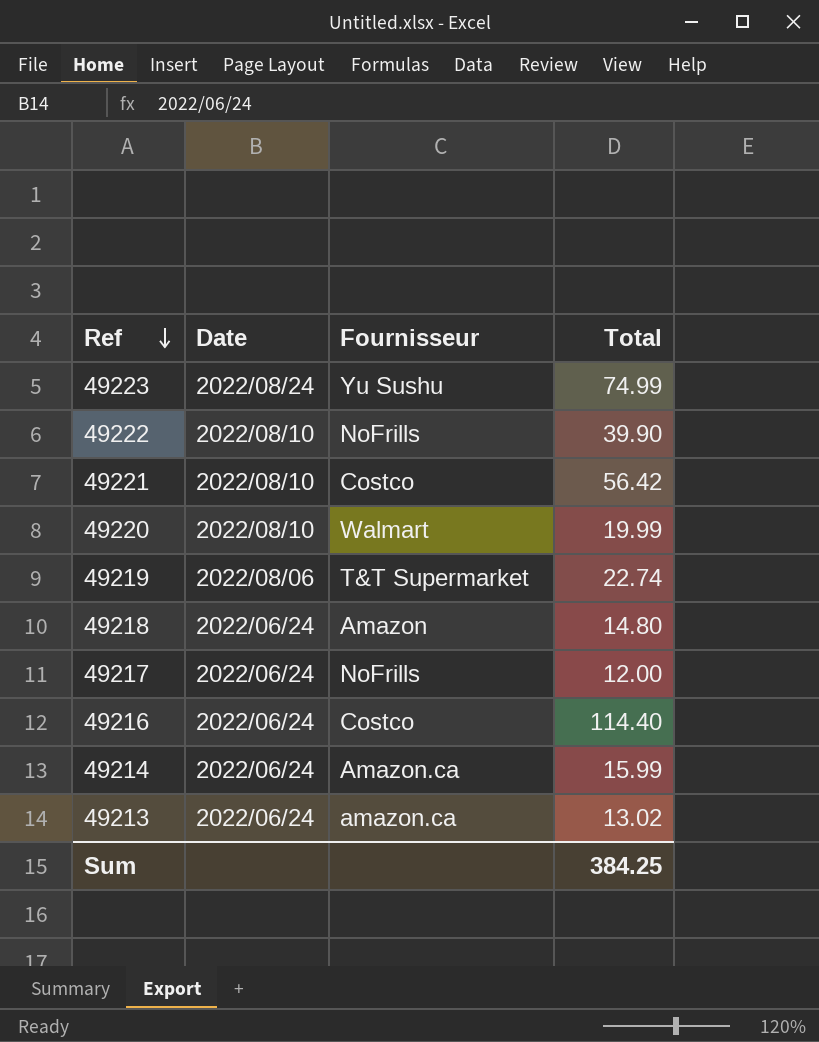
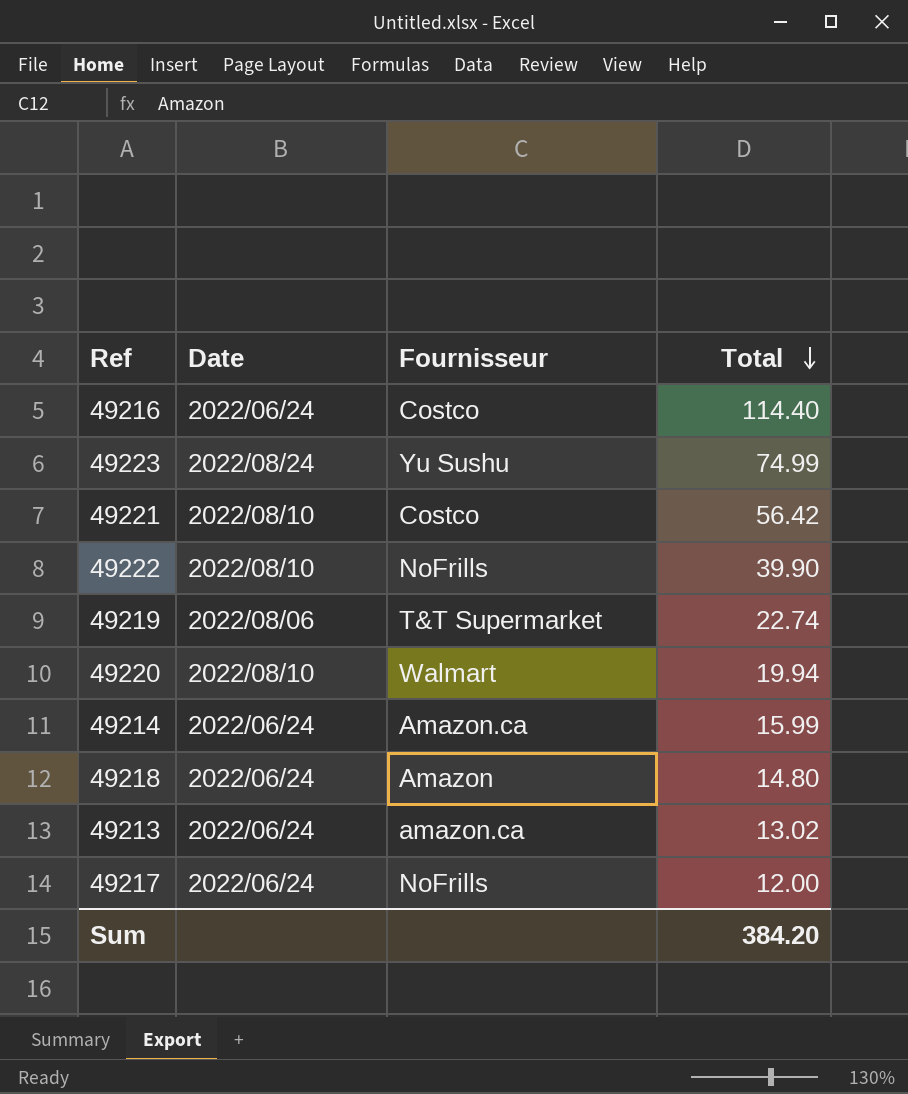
row order: Ref descending -> Total descending
49220 | Total: 19.99 -> 19.94
Sum | Total: 384.25 -> 384.20

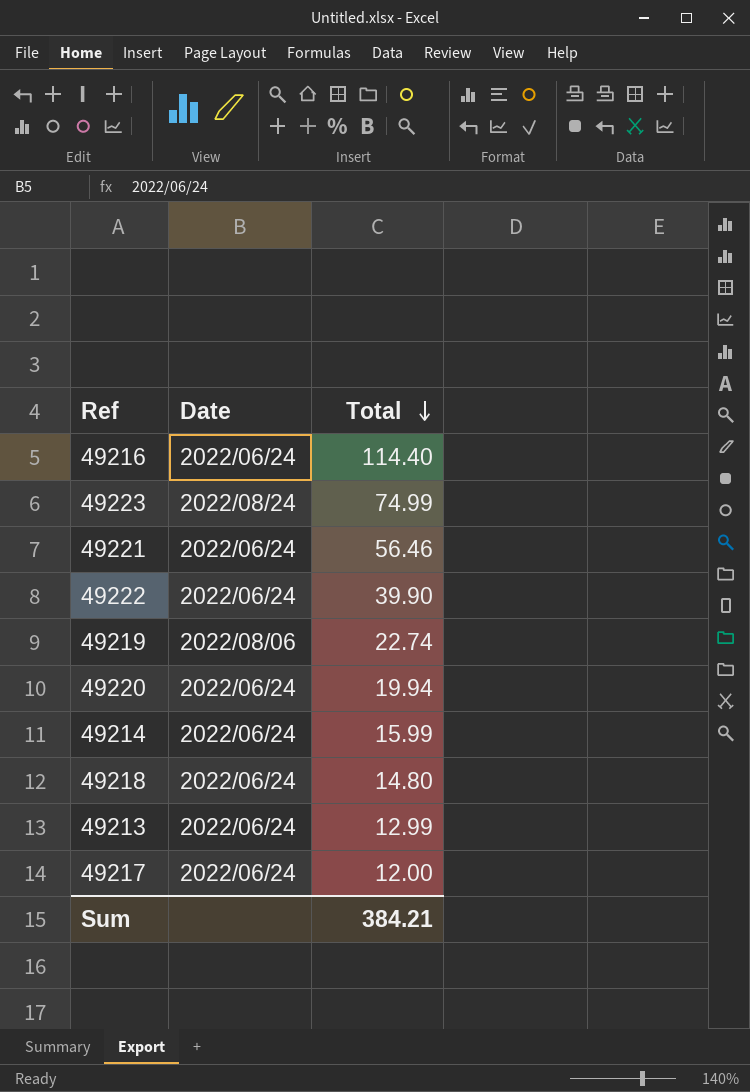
column Fournisseur | position: 3 -> none
49221 | Date: 2022/08/10 -> 2022/06/24
49221 | Total: 56.42 -> 56.46
49222 | Date: 2022/08/10 -> 2022/06/24
49220 | Date: 2022/08/10 -> 2022/06/24
49213 | Total: 13.02 -> 12.99
Sum | Total: 384.20 -> 384.21

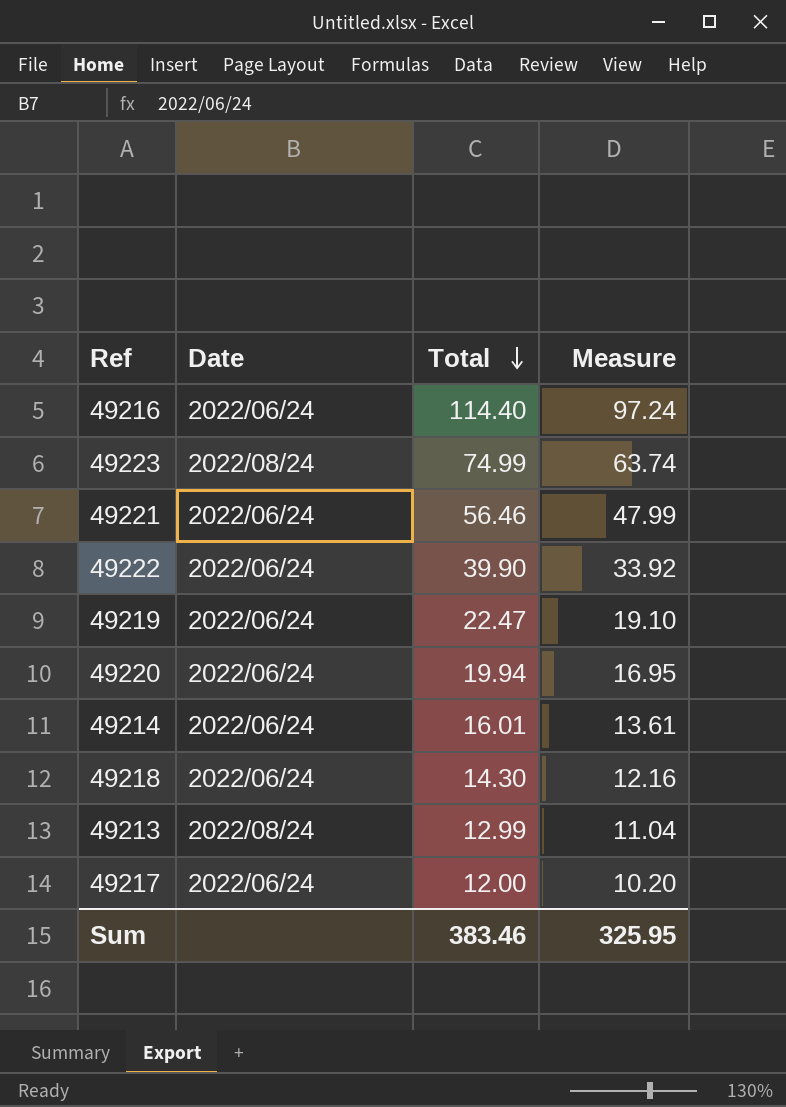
column Measure | formula: none -> [Total] * 0.85
49219 | Date: 2022/08/06 -> 2022/06/24
49219 | Total: 22.74 -> 22.47
49214 | Total: 15.99 -> 16.01
49218 | Total: 14.80 -> 14.30
49213 | Date: 2022/06/24 -> 2022/08/24
Sum | Total: 384.21 -> 383.46

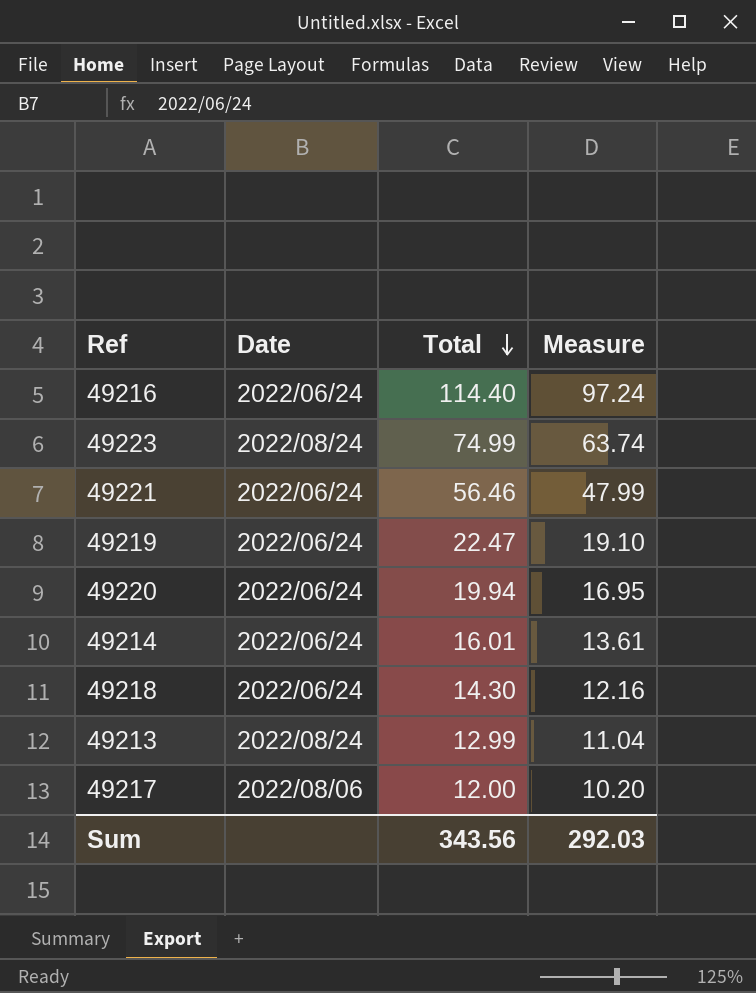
row 49222: 2022/06/24 | 39.90 | 33.92 -> none
49217 | Date: 2022/06/24 -> 2022/08/06
Sum | Total: 383.46 -> 343.56
Sum | Measure: 325.95 -> 292.03

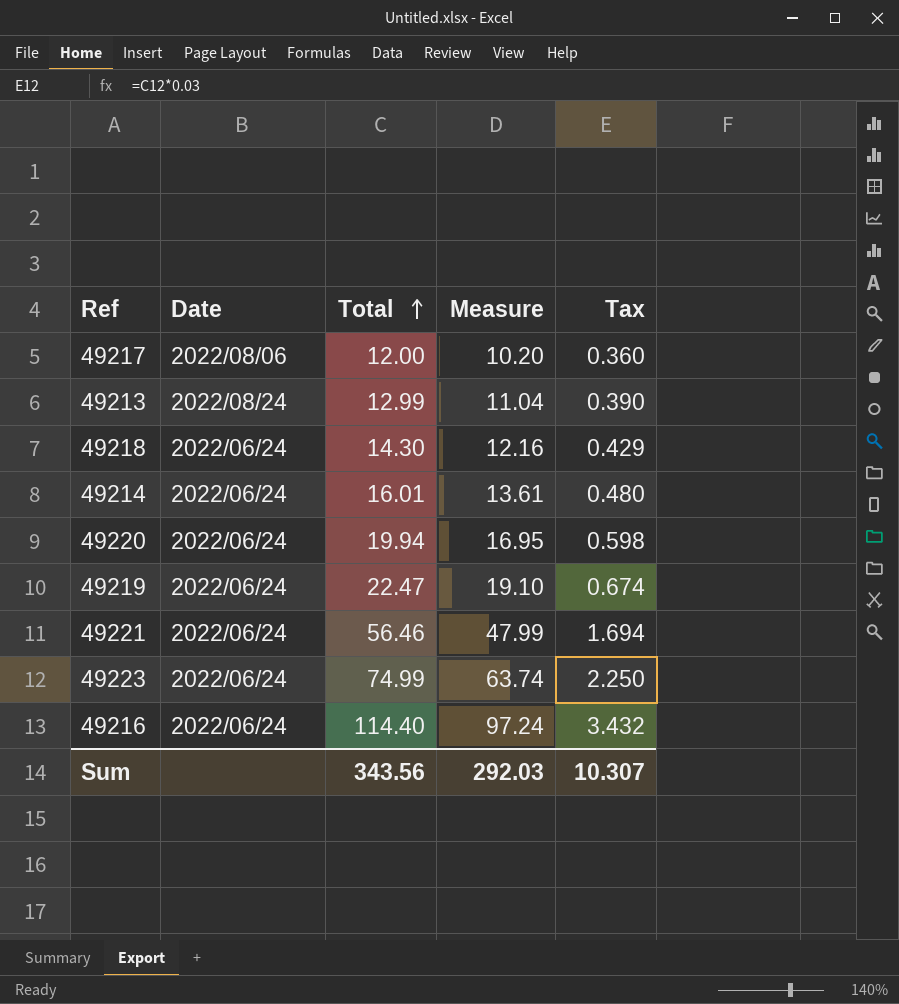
row order: Total descending -> Total ascending
column Tax | formula: none -> [Total] * 0.03
49223 | Date: 2022/08/24 -> 2022/06/24

